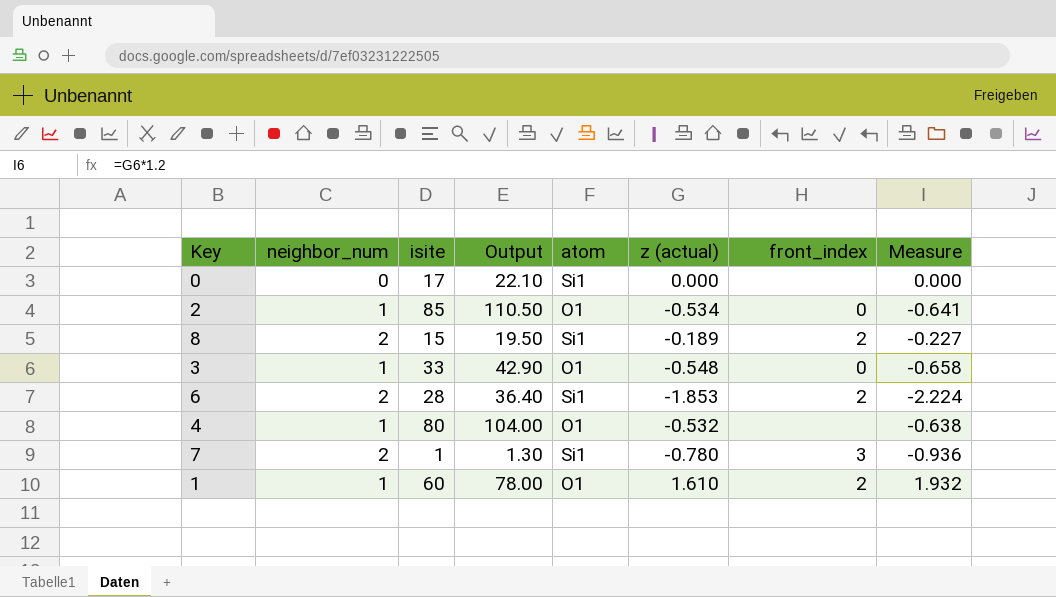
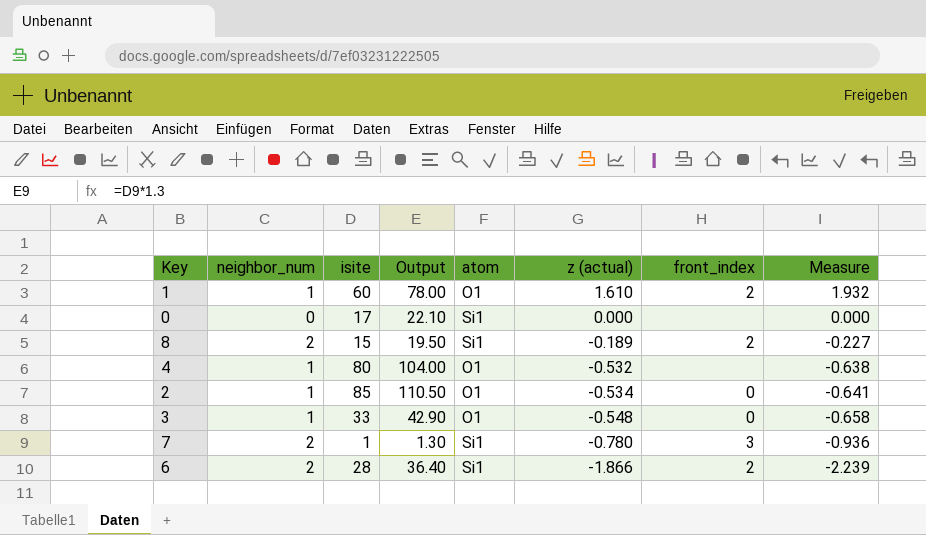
row order: none -> z (actual) descending
6 | z (actual): -1.853 -> -1.866
6 | Measure: -2.224 -> -2.239

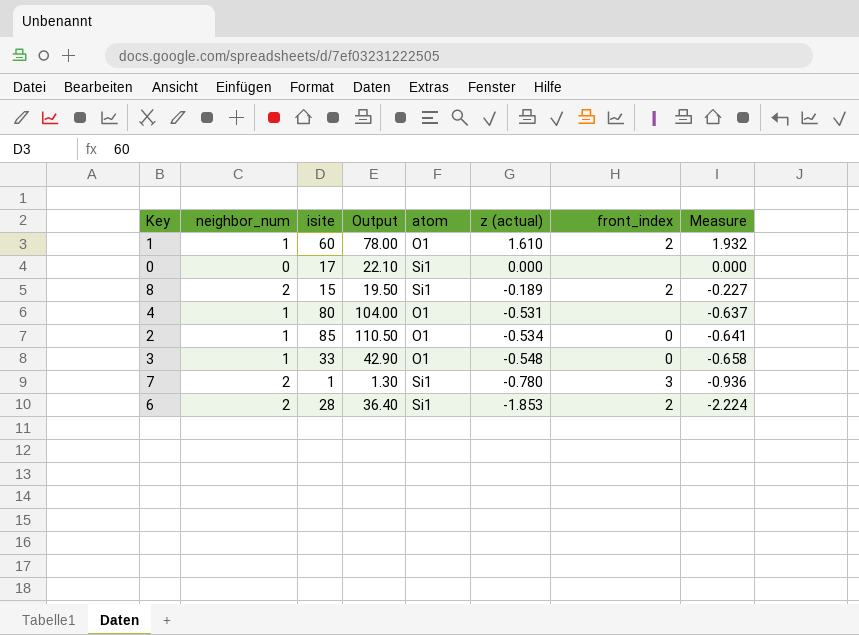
4 | z (actual): -0.532 -> -0.531
4 | Measure: -0.638 -> -0.637
6 | z (actual): -1.866 -> -1.853
6 | Measure: -2.239 -> -2.224

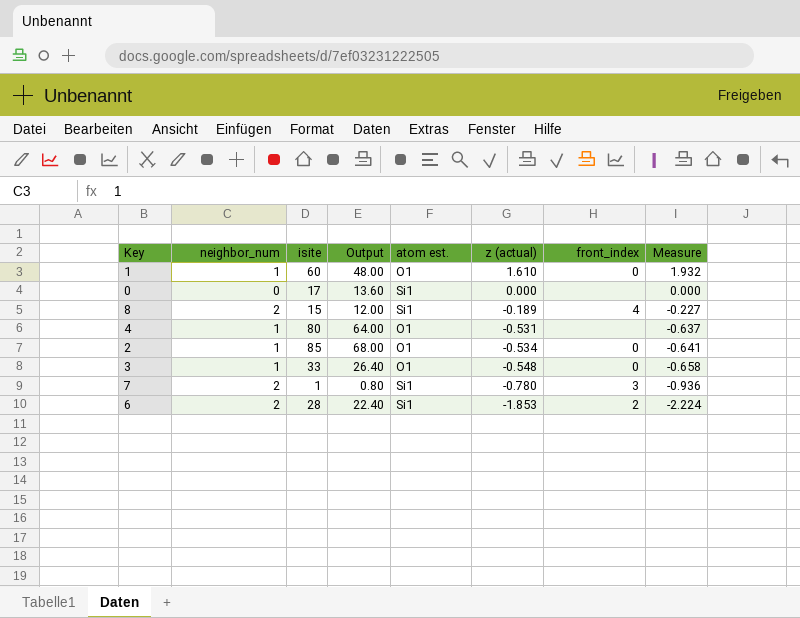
column Output | formula: [isite] * 1.3 -> [isite] * 0.8
column name: atom -> atom est.
1 | front_index: 2 -> 0
8 | front_index: 2 -> 4

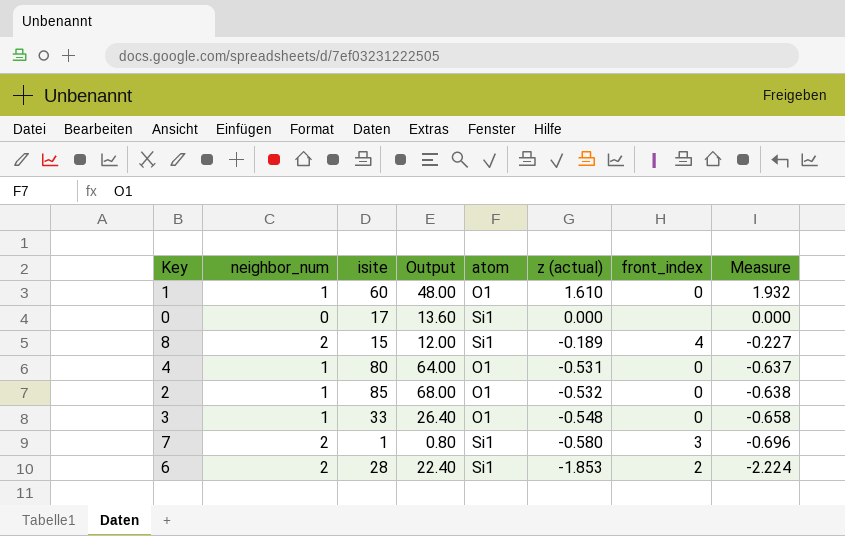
column name: atom est. -> atom
4 | front_index: none -> 0
2 | z (actual): -0.534 -> -0.532
2 | Measure: -0.641 -> -0.638
7 | z (actual): -0.780 -> -0.580
7 | Measure: -0.936 -> -0.696

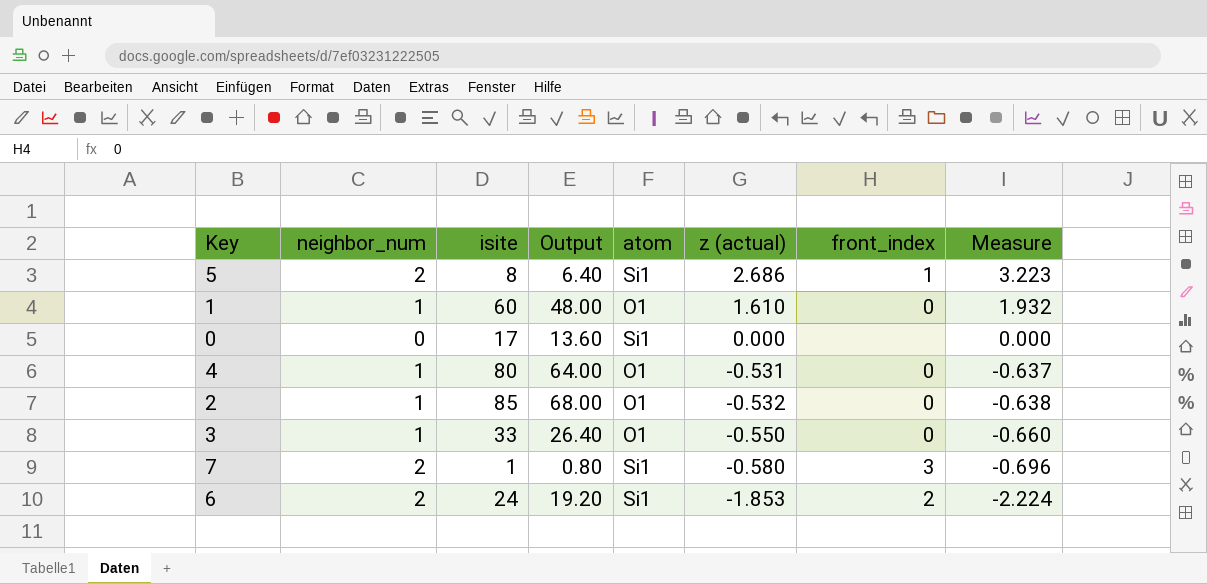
row 8: 2 | 15 | 12.00 | Si1 | -0.189 | 4 | -0.227 -> none
row 5: none -> 2 | 8 | 6.40 | Si1 | 2.686 | 1 | 3.223
3 | z (actual): -0.548 -> -0.550
3 | Measure: -0.658 -> -0.660
6 | isite: 28 -> 24
6 | Output: 22.40 -> 19.20

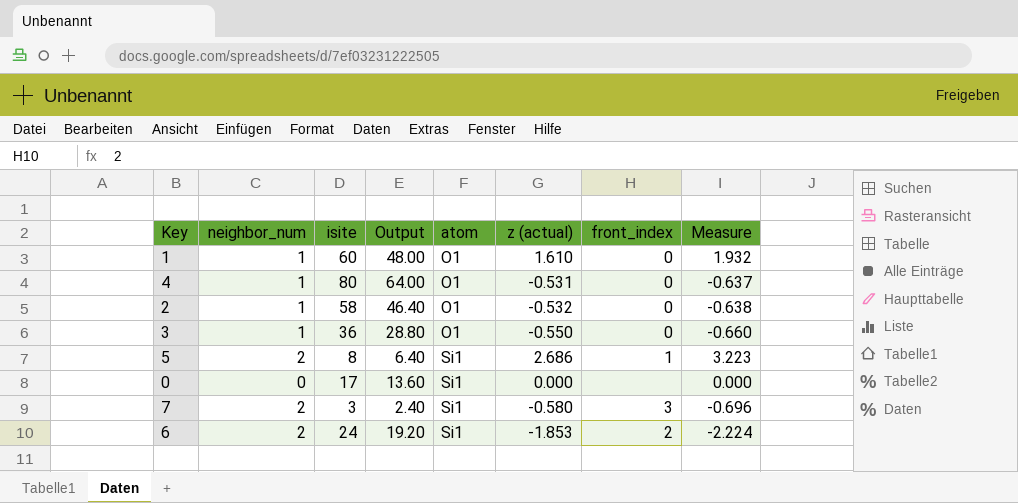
row order: z (actual) descending -> atom ascending
2 | isite: 85 -> 58
2 | Output: 68.00 -> 46.40
3 | isite: 33 -> 36
3 | Output: 26.40 -> 28.80
7 | isite: 1 -> 3
7 | Output: 0.80 -> 2.40

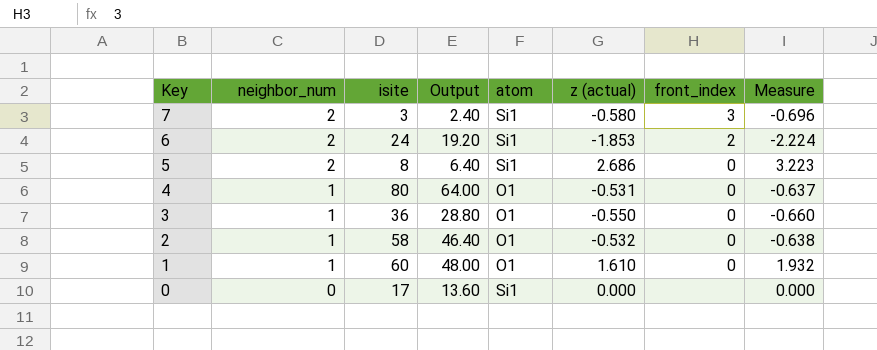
row order: atom ascending -> Key descending
5 | front_index: 1 -> 0

